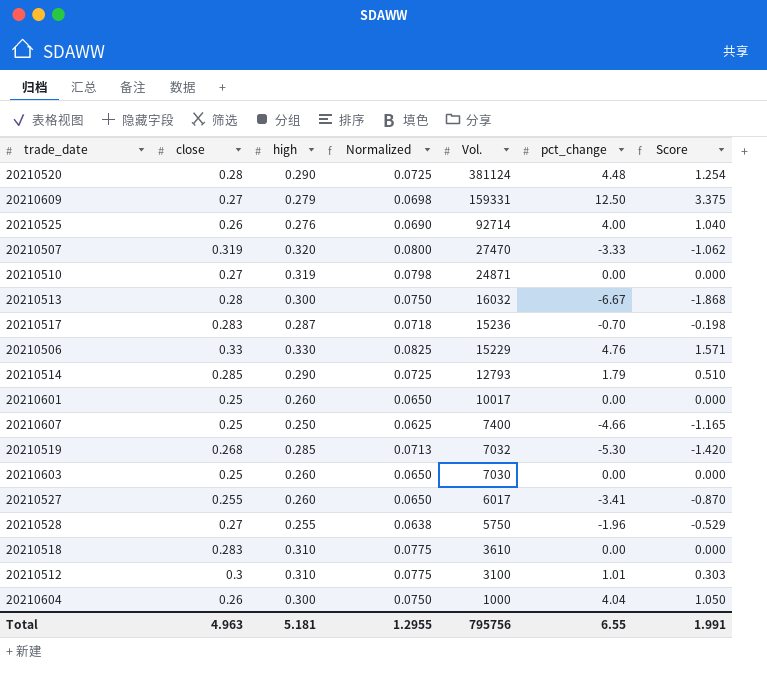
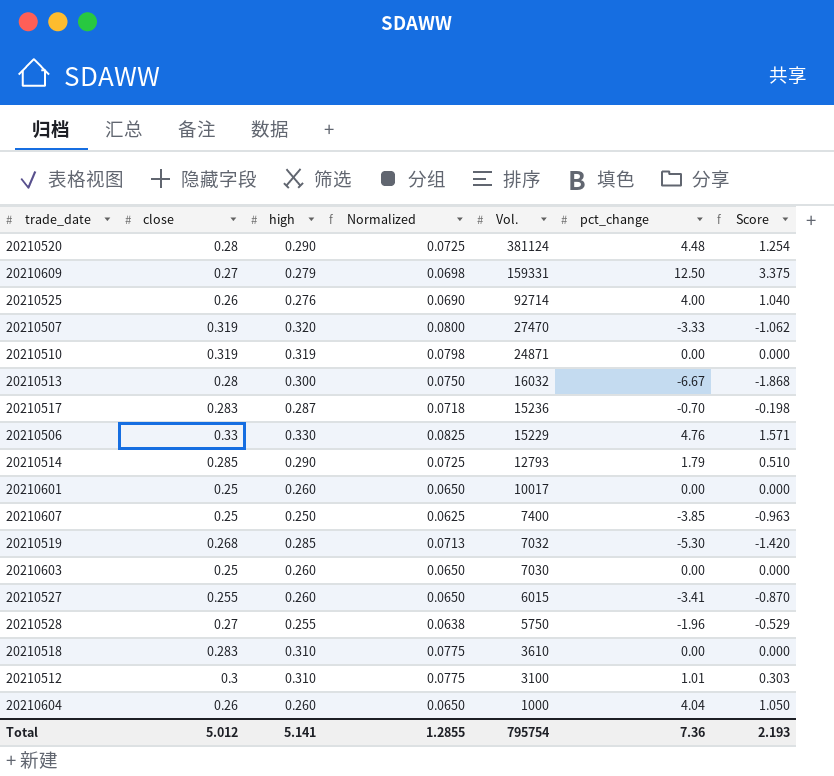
20210510 | close: 0.27 -> 0.319
20210607 | pct_change: -4.66 -> -3.85
20210607 | Score: -1.165 -> -0.963
20210527 | Vol.: 6017 -> 6015
20210604 | high: 0.300 -> 0.260
20210604 | Normalized: 0.0750 -> 0.0650
Total | close: 4.963 -> 5.012
Total | high: 5.181 -> 5.141
Total | Normalized: 1.2955 -> 1.2855
Total | Vol.: 795756 -> 795754
Total | pct_change: 6.55 -> 7.36
Total | Score: 1.991 -> 2.193

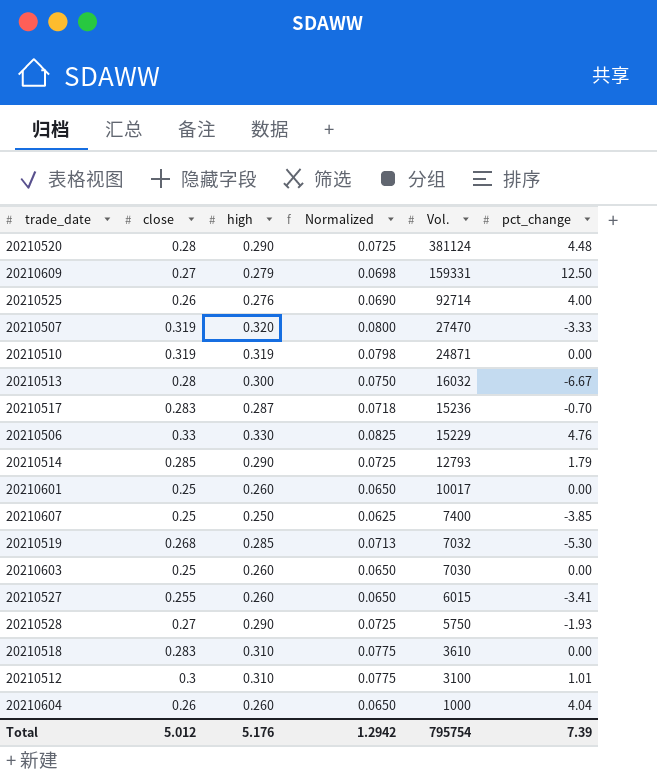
column Score | formula: [close] * [pct_change] -> none
20210528 | high: 0.255 -> 0.290
20210528 | Normalized: 0.0638 -> 0.0725
20210528 | pct_change: -1.96 -> -1.93
Total | high: 5.141 -> 5.176
Total | Normalized: 1.2855 -> 1.2942
Total | pct_change: 7.36 -> 7.39

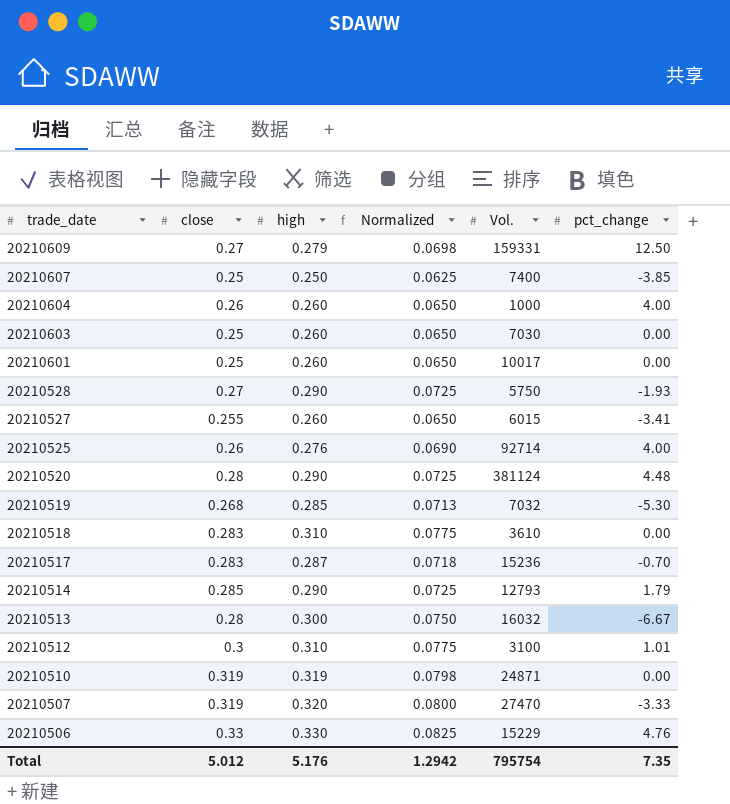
row order: Vol. descending -> trade_date descending
20210604 | pct_change: 4.04 -> 4.00
Total | pct_change: 7.39 -> 7.35

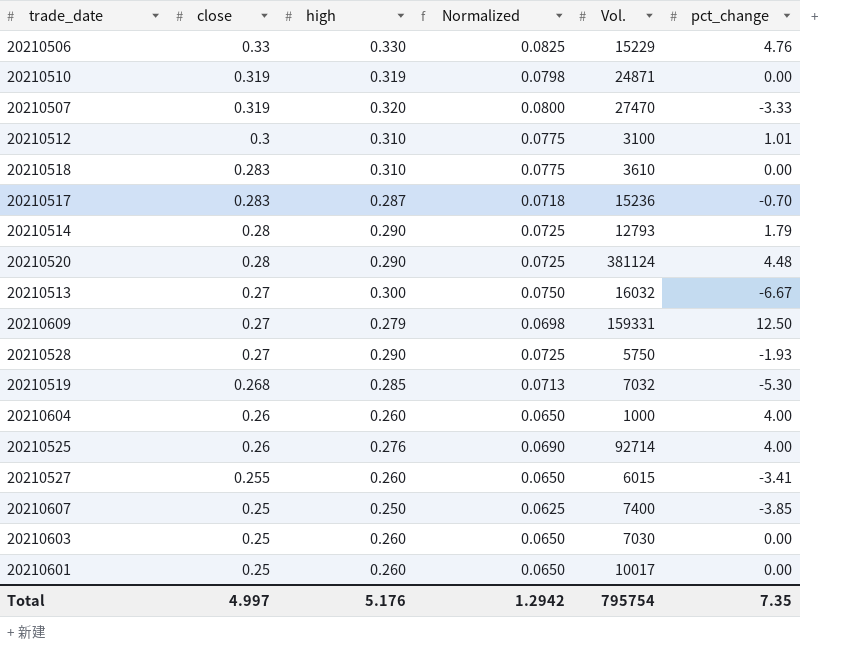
row order: trade_date descending -> close descending
20210514 | close: 0.285 -> 0.28
20210513 | close: 0.28 -> 0.27
Total | close: 5.012 -> 4.997

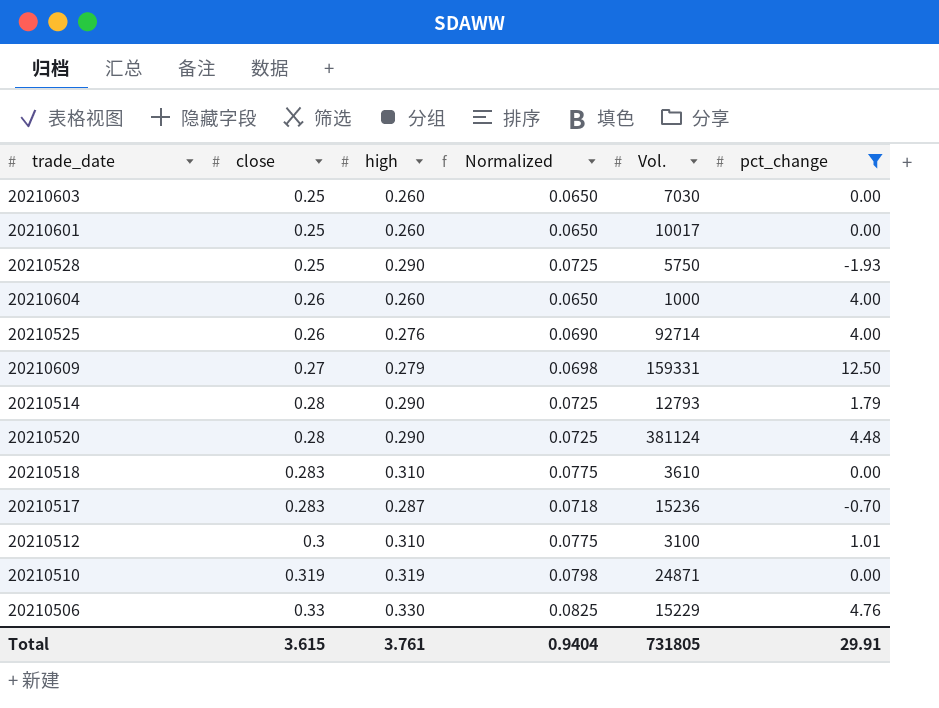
filter: none -> pct_change >= -1.93
row order: close descending -> close ascending
20210528 | close: 0.27 -> 0.25
Total | close: 4.997 -> 3.615
Total | high: 5.176 -> 3.761
Total | Normalized: 1.2942 -> 0.9404
Total | Vol.: 795754 -> 731805
Total | pct_change: 7.35 -> 29.91

